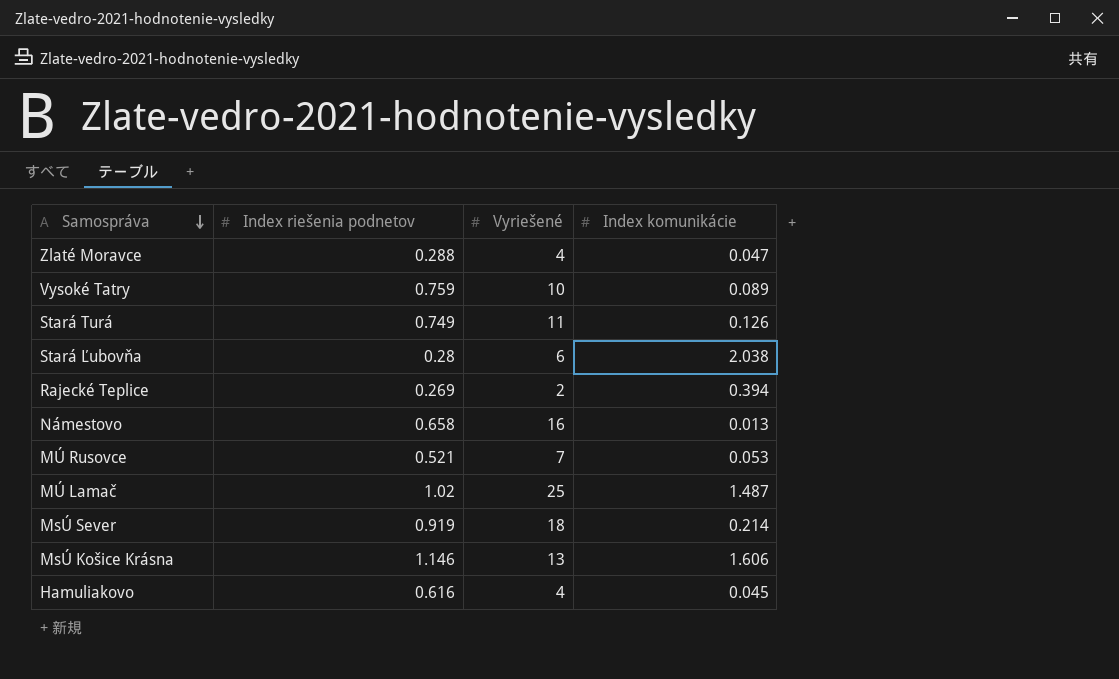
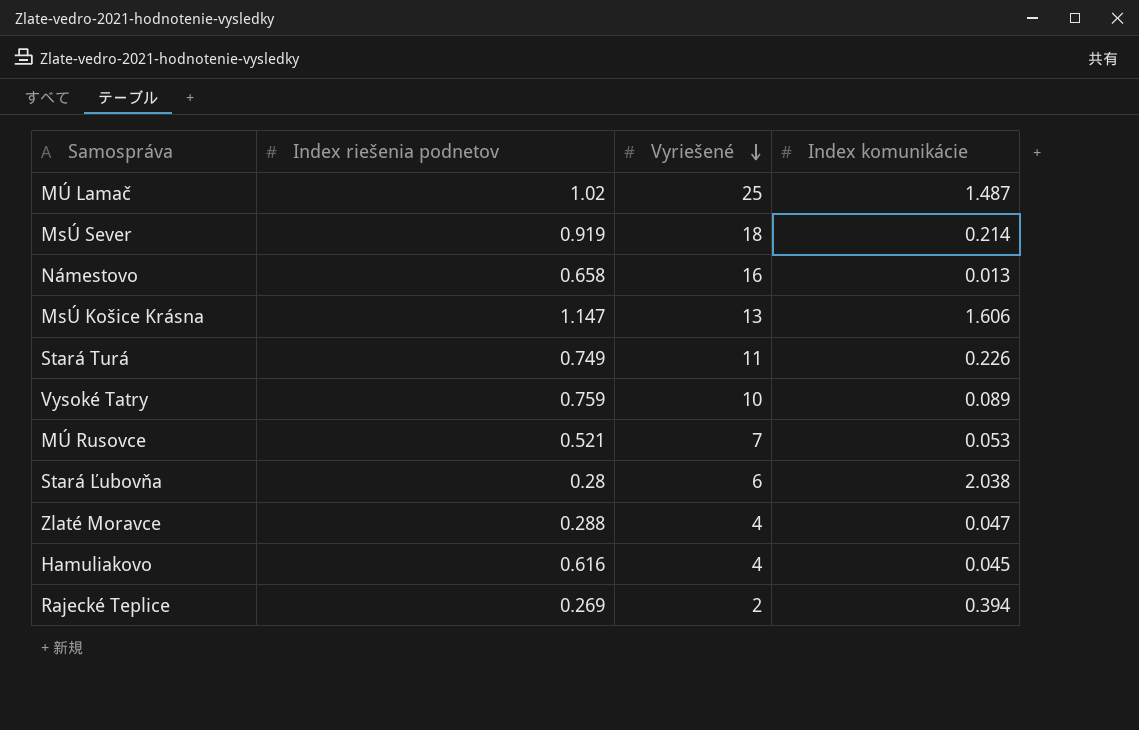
row order: Samospráva descending -> Vyriešené descending
MsÚ Košice Krásna | Index riešenia podnetov: 1.146 -> 1.147
Stará Turá | Index komunikácie: 0.126 -> 0.226

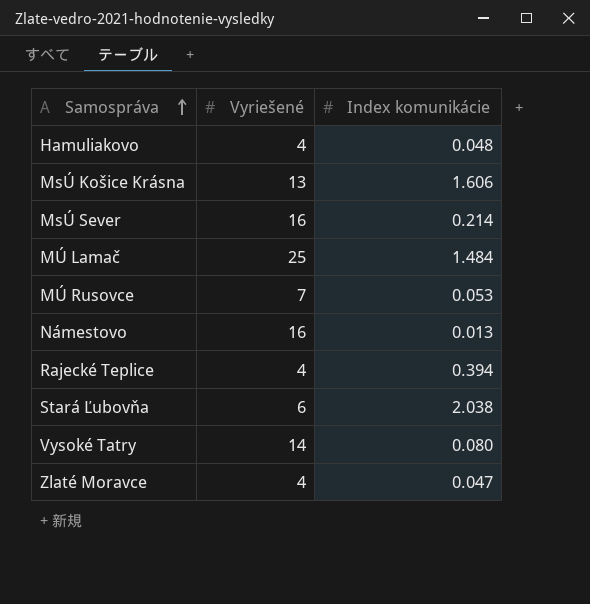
row order: Vyriešené descending -> Samospráva ascending
column Index riešenia podnetov | position: 2 -> none
row Stará Turá: 0.749 | 11 | 0.226 -> none
Hamuliakovo | Index komunikácie: 0.045 -> 0.048
MsÚ Sever | Vyriešené: 18 -> 16
MÚ Lamač | Index komunikácie: 1.487 -> 1.484
Rajecké Teplice | Vyriešené: 2 -> 4
Vysoké Tatry | Vyriešené: 10 -> 14
Vysoké Tatry | Index komunikácie: 0.089 -> 0.080

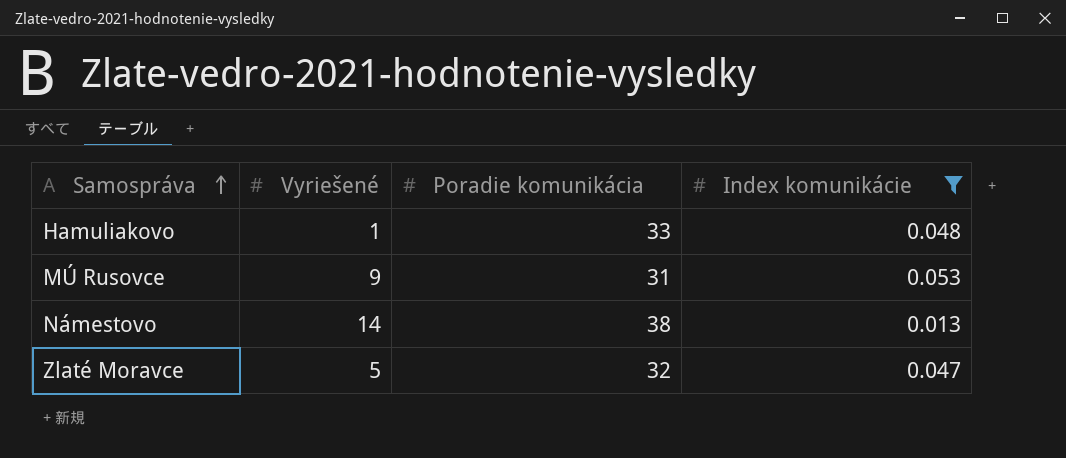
filter: none -> Index komunikácie <= 0.053
column Poradie komunikácia | position: none -> 3
Hamuliakovo | Vyriešené: 4 -> 1
MÚ Rusovce | Vyriešené: 7 -> 9
Námestovo | Vyriešené: 16 -> 14
Zlaté Moravce | Vyriešené: 4 -> 5

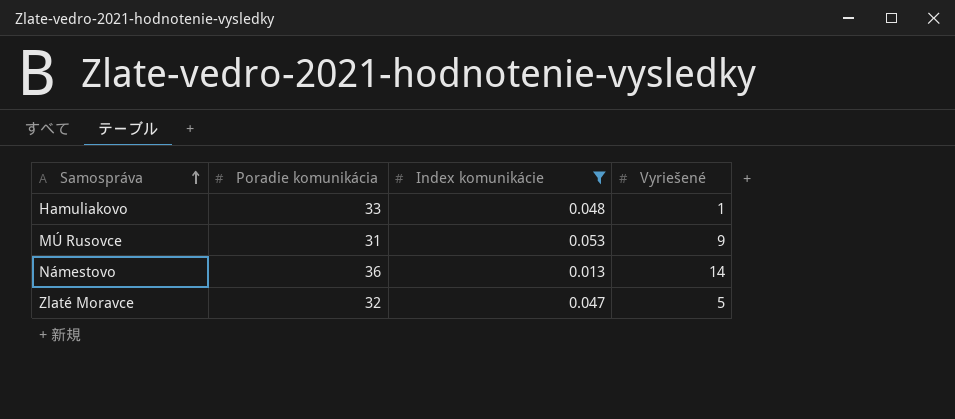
column Vyriešené | position: 2 -> 4
Námestovo | Poradie komunikácia: 38 -> 36

